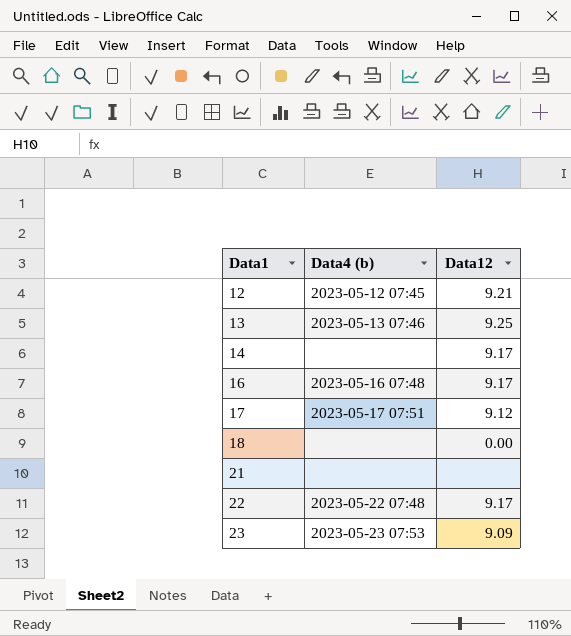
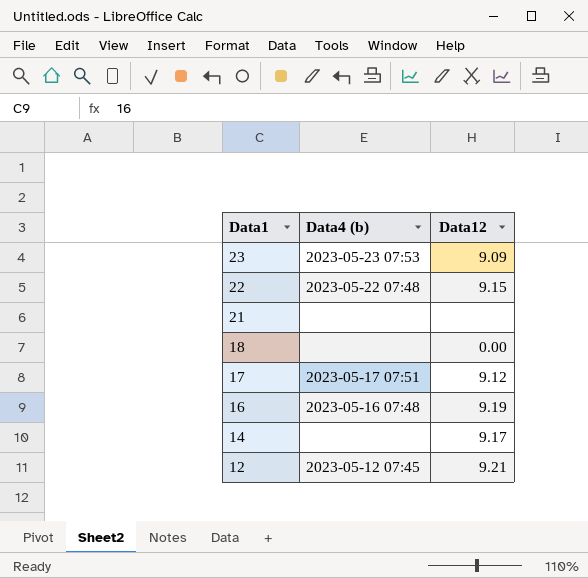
row order: Data1 ascending -> Data1 descending
row 13: 2023-05-13 07:46 | 9.25 -> none
22 | Data12: 9.17 -> 9.15
16 | Data12: 9.17 -> 9.19

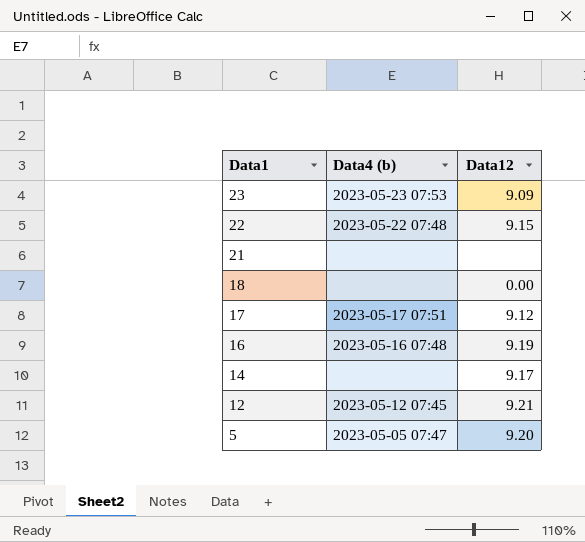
row 5: none -> 2023-05-05 07:47 | 9.20

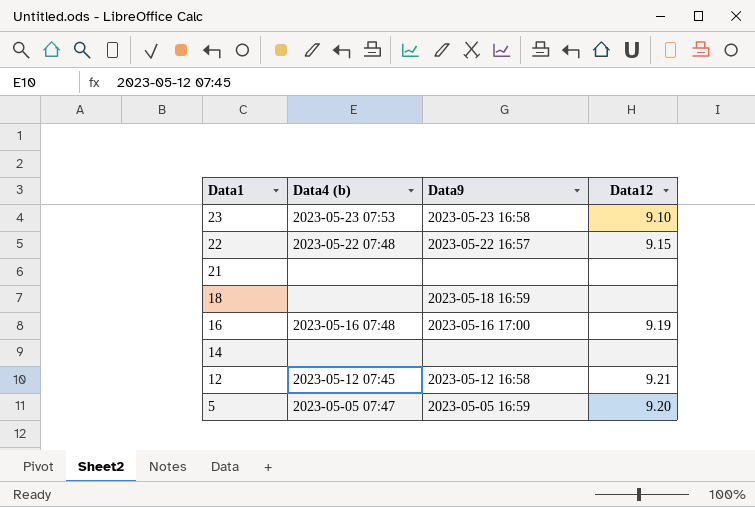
column Data9 | position: none -> 3
row 17: 2023-05-17 07:51 | 9.12 -> none
23 | Data12: 9.09 -> 9.10
18 | Data12: 0.00 -> none
14 | Data12: 9.17 -> none

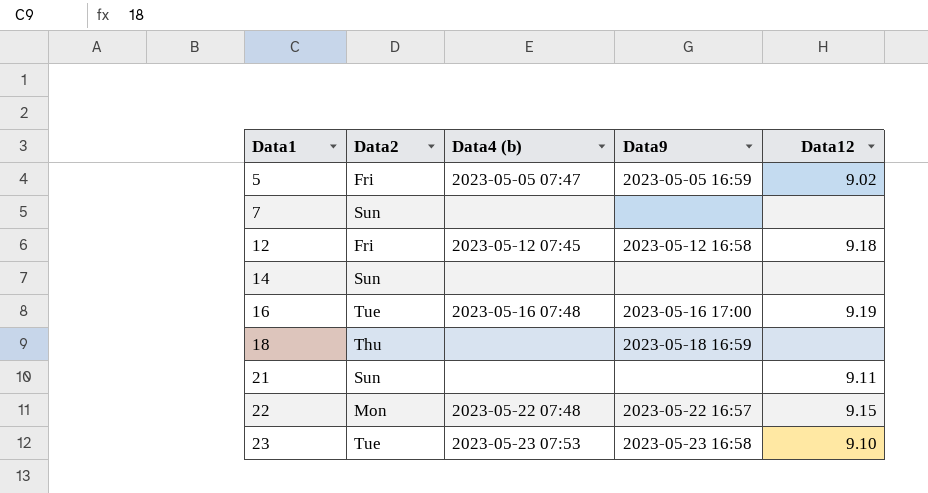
row order: Data1 descending -> Data1 ascending
column Data2 | position: none -> 2
5 | Data12: 9.20 -> 9.02
row 7: none -> Sun | none | none | none
12 | Data12: 9.21 -> 9.18
21 | Data12: none -> 9.11

